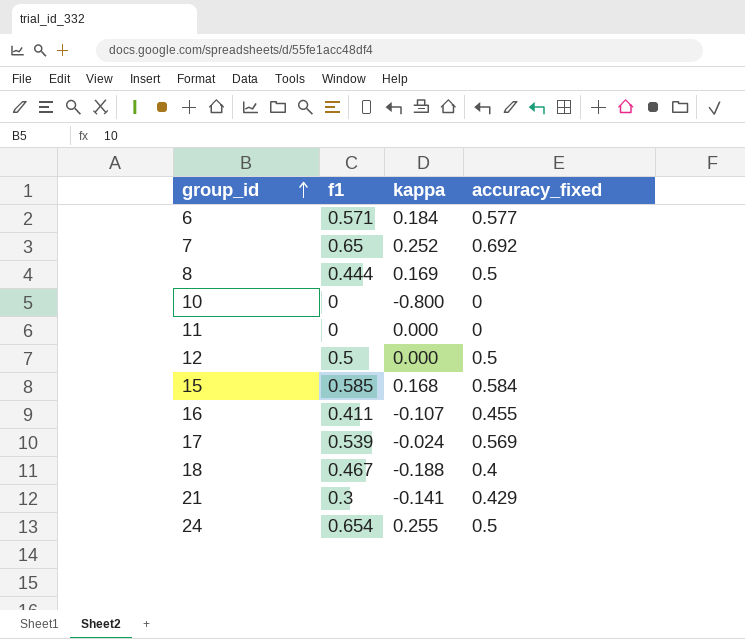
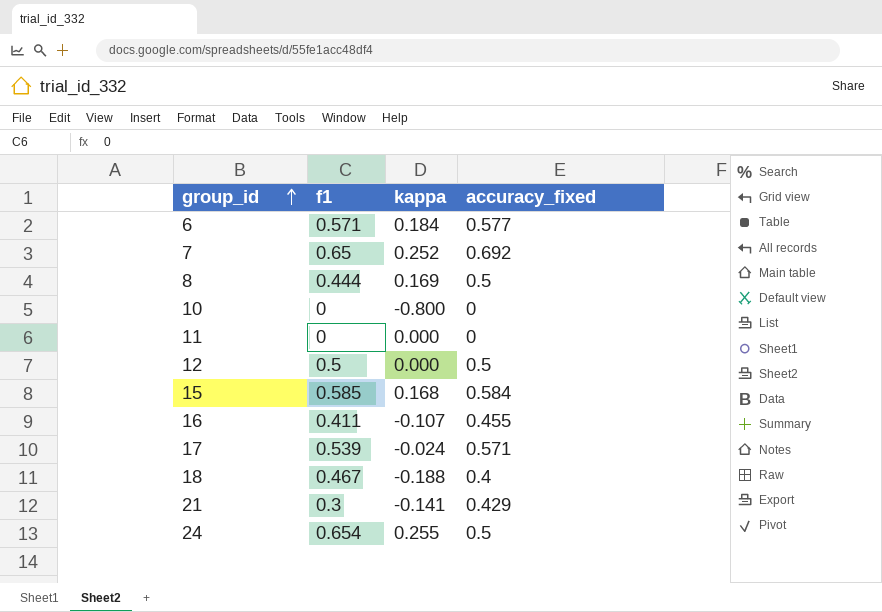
17 | accuracy_fixed: 0.569 -> 0.571

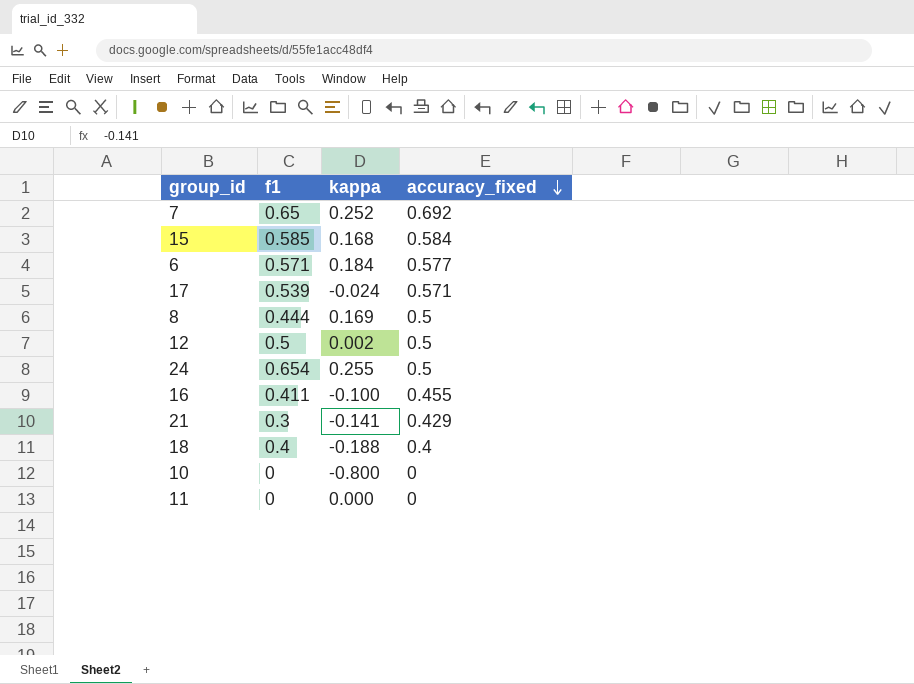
row order: group_id ascending -> accuracy_fixed descending
12 | kappa: 0.000 -> 0.002
16 | kappa: -0.107 -> -0.100
18 | f1: 0.467 -> 0.4

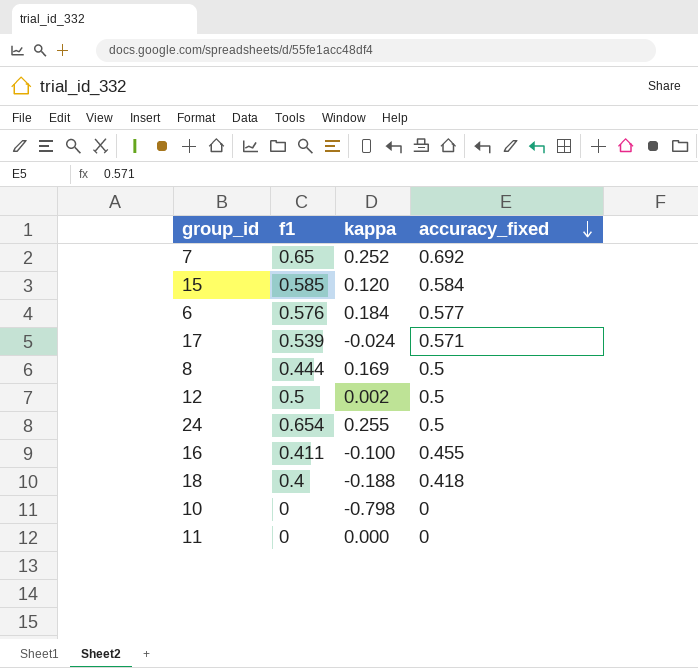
row 21: 0.3 | -0.141 | 0.429 -> none
15 | kappa: 0.168 -> 0.120
6 | f1: 0.571 -> 0.576
18 | accuracy_fixed: 0.4 -> 0.418
10 | kappa: -0.800 -> -0.798

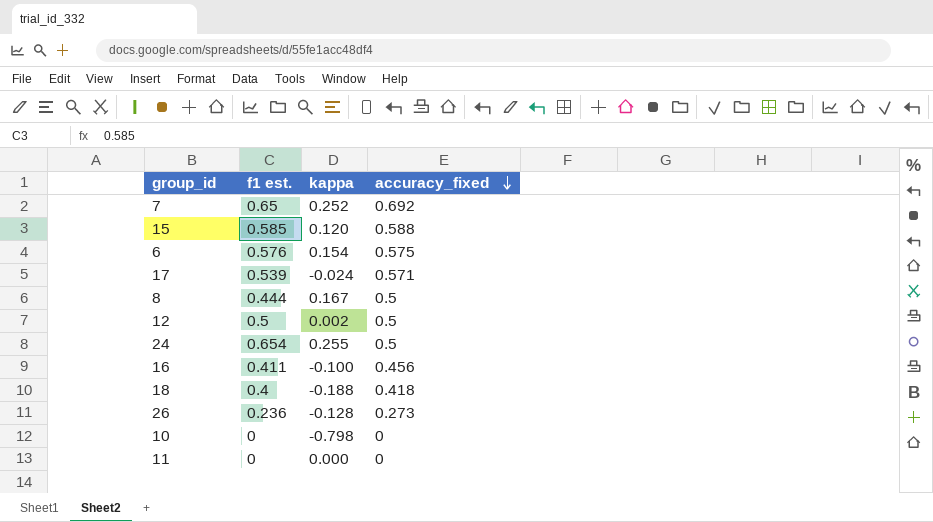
column name: f1 -> f1 est.
15 | accuracy_fixed: 0.584 -> 0.588
6 | kappa: 0.184 -> 0.154
6 | accuracy_fixed: 0.577 -> 0.575
8 | kappa: 0.169 -> 0.167
16 | accuracy_fixed: 0.455 -> 0.456
row 26: none -> 0.236 | -0.128 | 0.273

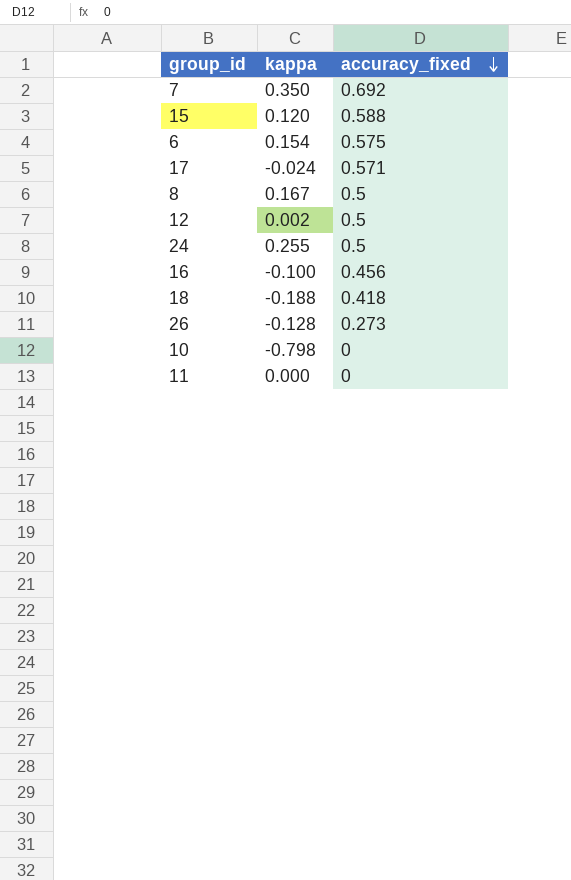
column f1 est. | position: 2 -> none
7 | kappa: 0.252 -> 0.350

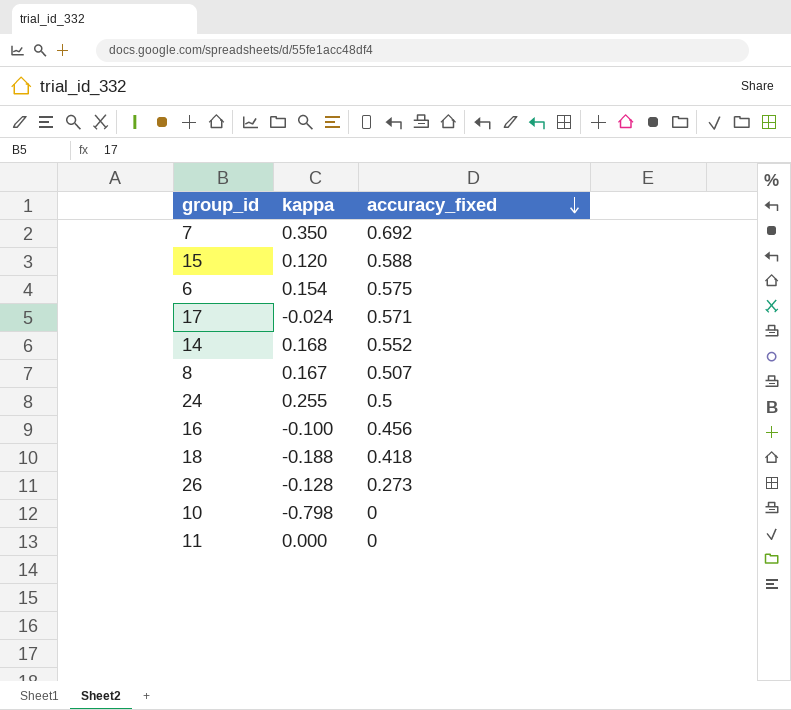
row 12: 0.002 | 0.5 -> none
row 14: none -> 0.168 | 0.552
8 | accuracy_fixed: 0.5 -> 0.507

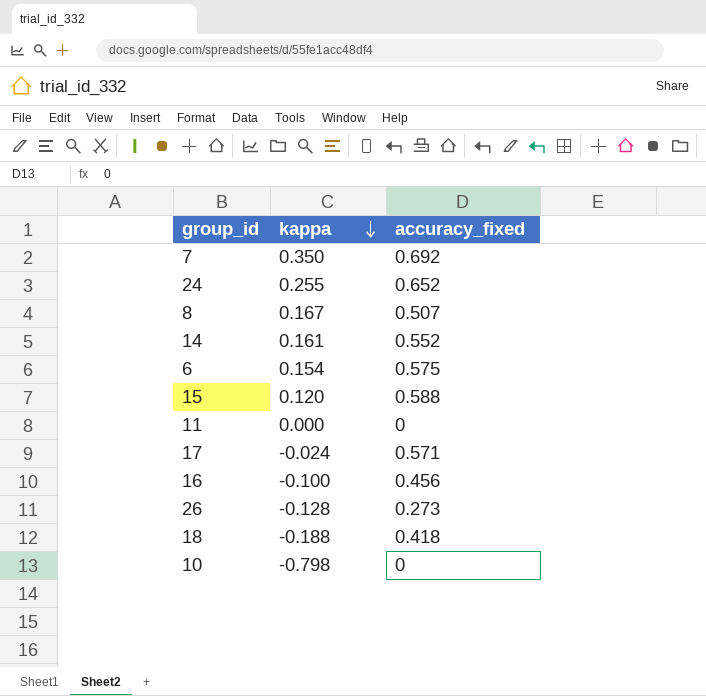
row order: accuracy_fixed descending -> kappa descending
24 | accuracy_fixed: 0.5 -> 0.652
14 | kappa: 0.168 -> 0.161

